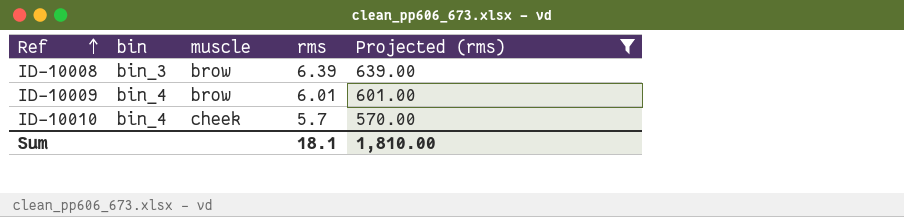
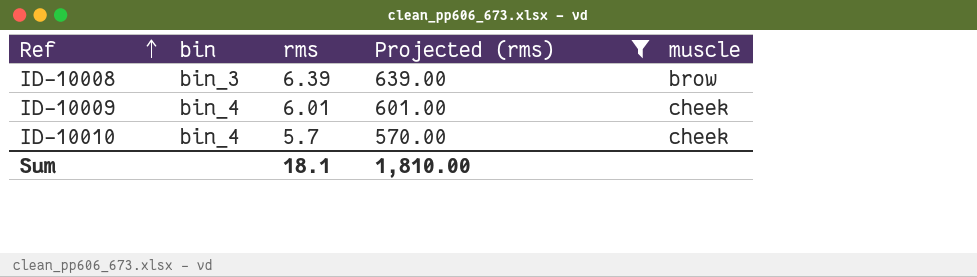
column muscle | position: 3 -> 5
ID-10009 | muscle: brow -> cheek

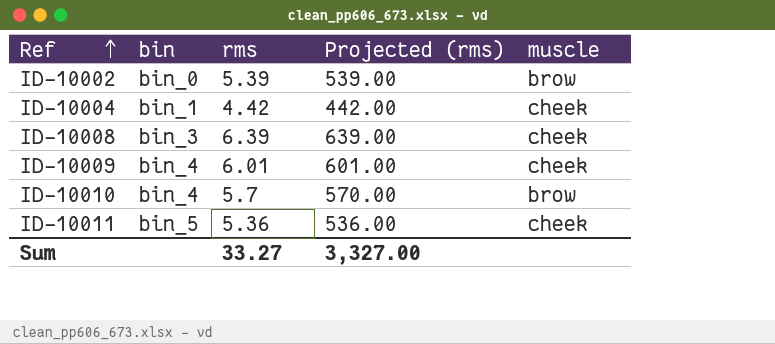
filter: Projected (rms) >= 570.00 -> none
ID-10008 | muscle: brow -> cheek
ID-10010 | muscle: cheek -> brow
Sum | rms: 18.1 -> 33.27
Sum | Projected (rms): 1,810.00 -> 3,327.00

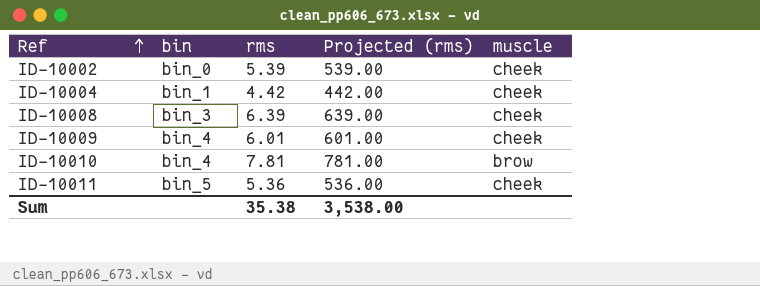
ID-10002 | muscle: brow -> cheek
ID-10010 | rms: 5.7 -> 7.81
ID-10010 | Projected (rms): 570.00 -> 781.00
Sum | rms: 33.27 -> 35.38
Sum | Projected (rms): 3,327.00 -> 3,538.00

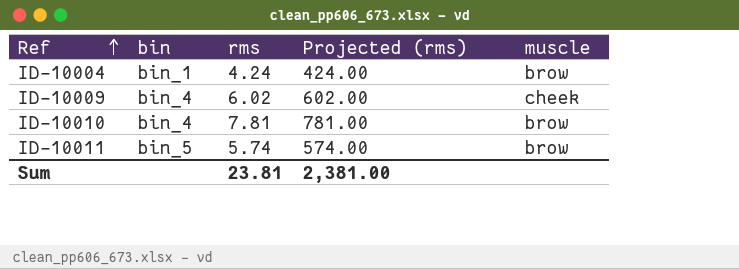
row ID-10002: bin_0 | 5.39 | 539.00 | cheek -> none
row ID-10008: bin_3 | 6.39 | 639.00 | cheek -> none
ID-10004 | rms: 4.42 -> 4.24
ID-10004 | Projected (rms): 442.00 -> 424.00
ID-10004 | muscle: cheek -> brow
ID-10009 | rms: 6.01 -> 6.02
ID-10009 | Projected (rms): 601.00 -> 602.00
ID-10011 | rms: 5.36 -> 5.74
ID-10011 | Projected (rms): 536.00 -> 574.00
ID-10011 | muscle: cheek -> brow
Sum | rms: 35.38 -> 23.81
Sum | Projected (rms): 3,538.00 -> 2,381.00

